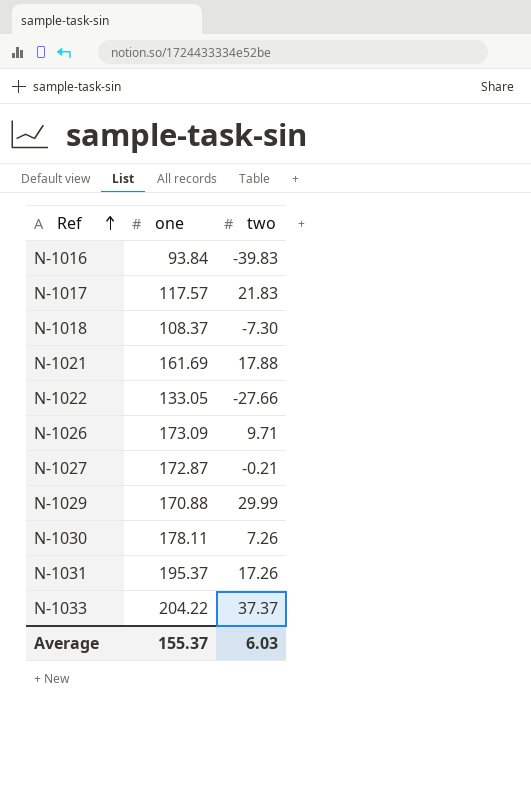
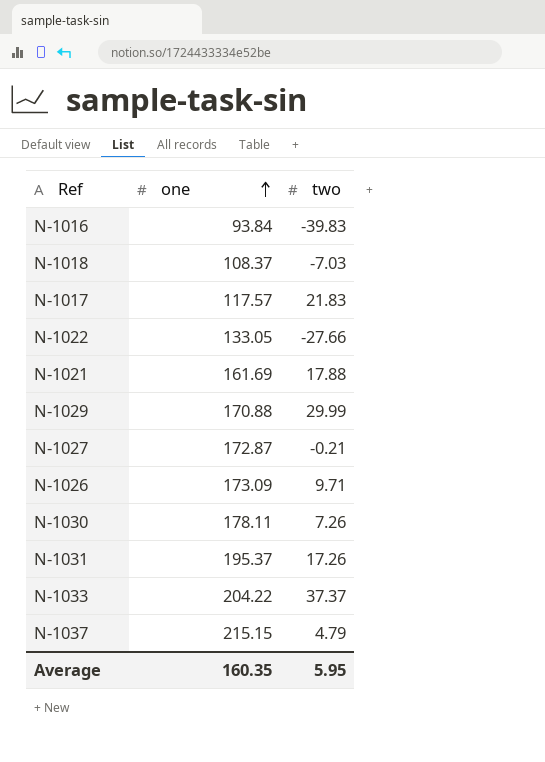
row order: Ref ascending -> one ascending
N-1018 | two: -7.30 -> -7.03
row N-1037: none -> 215.15 | 4.79
Average | one: 155.37 -> 160.35
Average | two: 6.03 -> 5.95

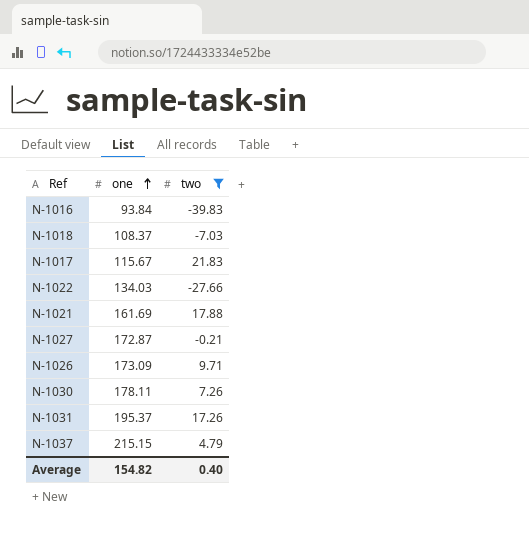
filter: none -> two <= 21.83
N-1017 | one: 117.57 -> 115.67
N-1022 | one: 133.05 -> 134.03
Average | one: 160.35 -> 154.82
Average | two: 5.95 -> 0.40

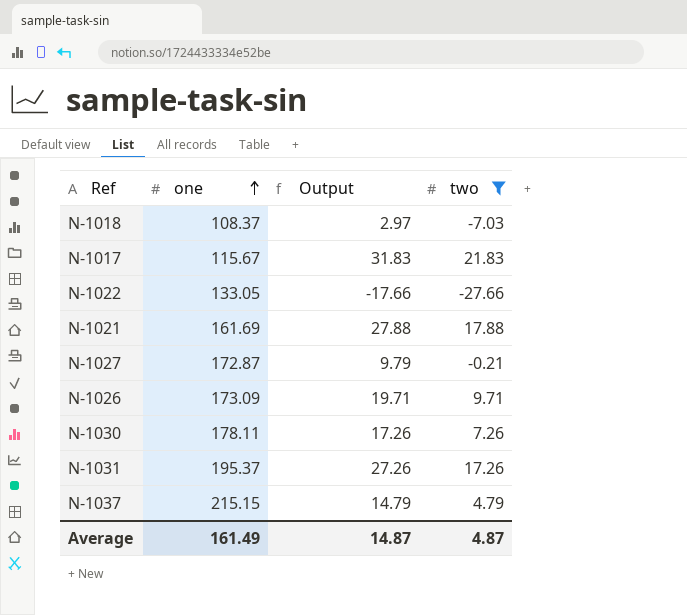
column Output | formula: none -> [two] + 10
row N-1016: 93.84 | -39.83 -> none
N-1022 | one: 134.03 -> 133.05
Average | one: 154.82 -> 161.49
Average | two: 0.40 -> 4.87

